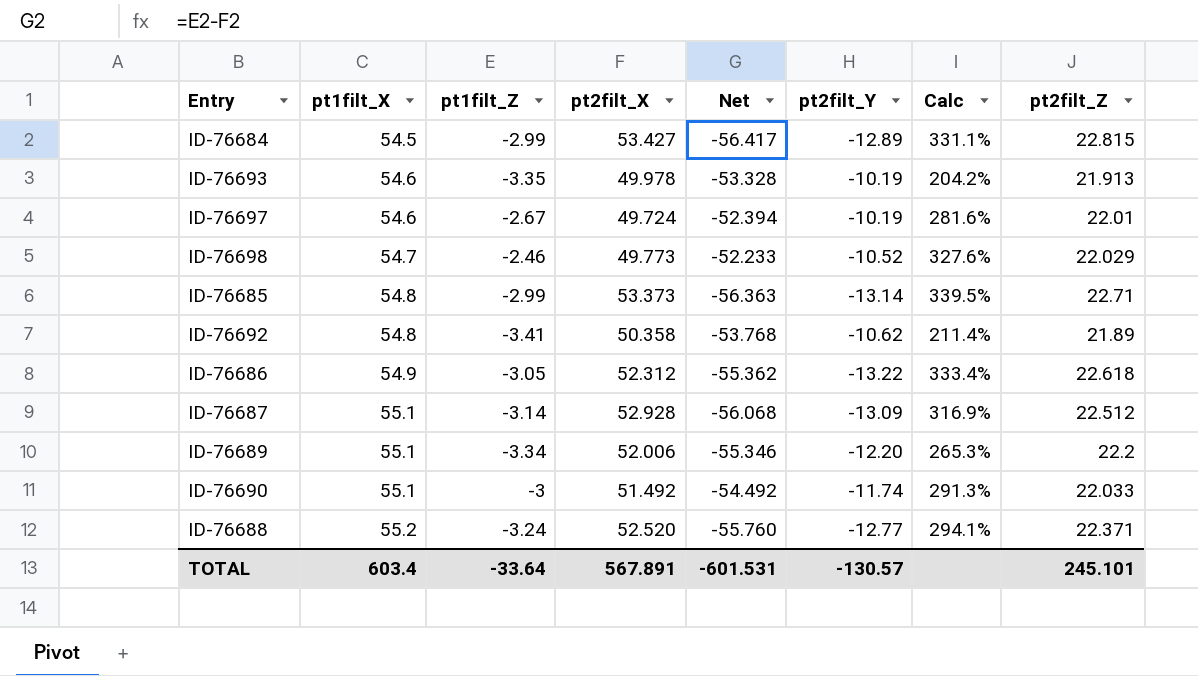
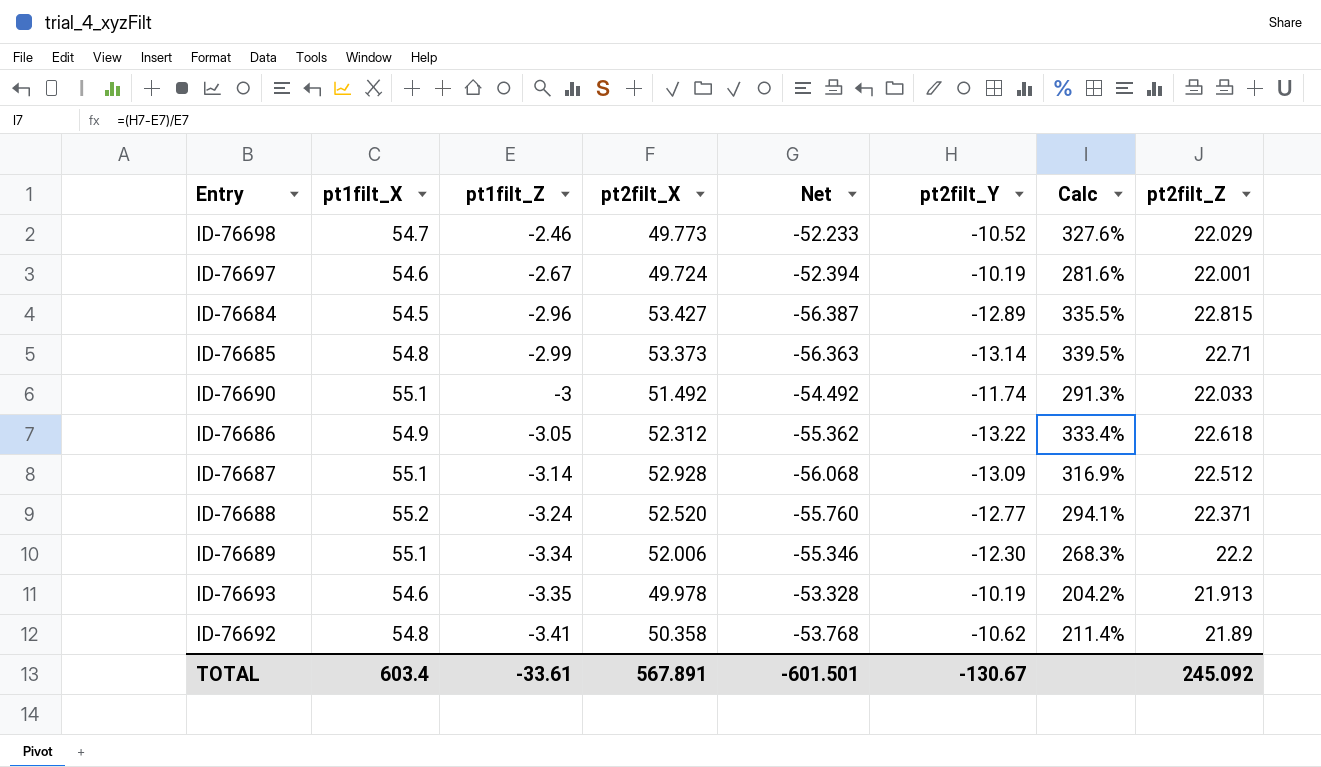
row order: pt1filt_X ascending -> pt1filt_Z descending
ID-76697 | pt2filt_Z: 22.01 -> 22.001
ID-76684 | pt1filt_Z: -2.99 -> -2.96
ID-76684 | Net: -56.417 -> -56.387
ID-76684 | Calc: 331.1% -> 335.5%
ID-76689 | pt2filt_Y: -12.20 -> -12.30
ID-76689 | Calc: 265.3% -> 268.3%
TOTAL | pt1filt_Z: -33.64 -> -33.61
TOTAL | Net: -601.531 -> -601.501
TOTAL | pt2filt_Y: -130.57 -> -130.67
TOTAL | pt2filt_Z: 245.101 -> 245.092

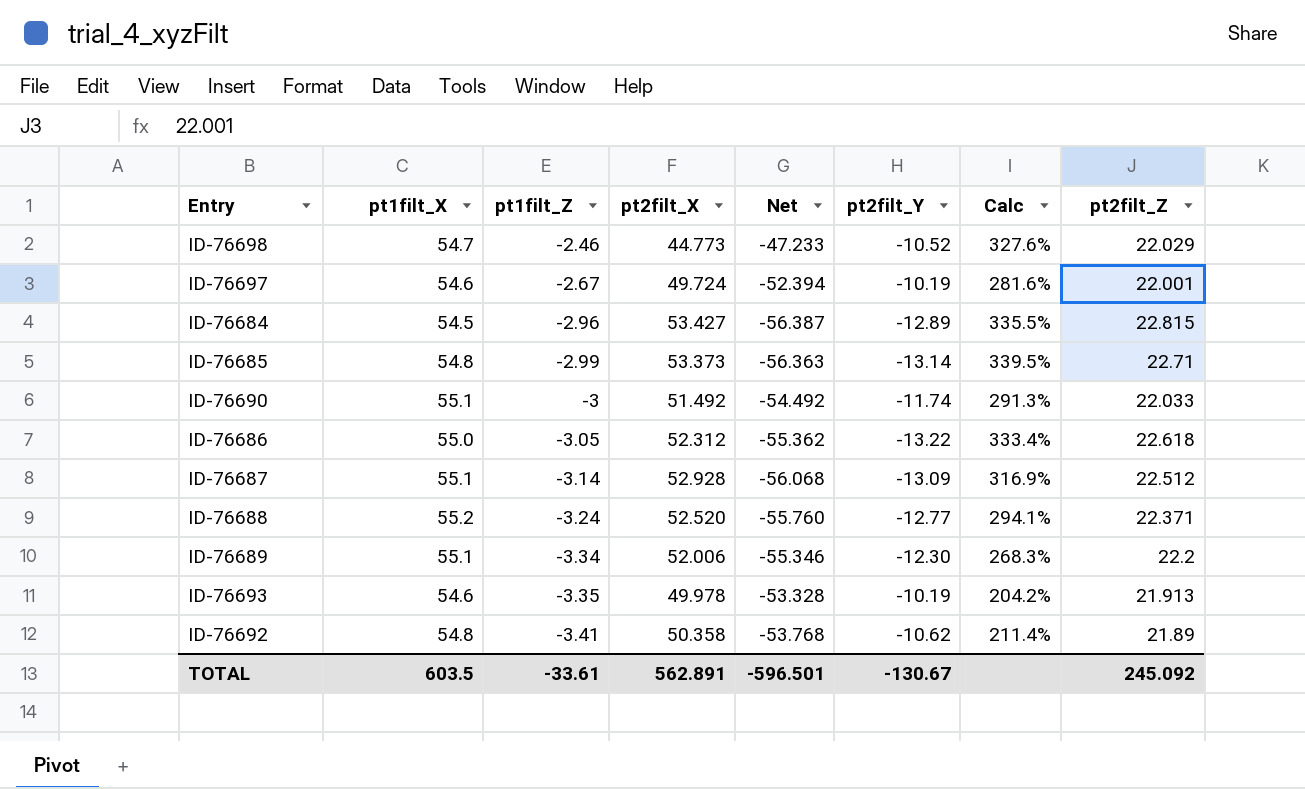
ID-76698 | pt2filt_X: 49.773 -> 44.773
ID-76698 | Net: -52.233 -> -47.233
ID-76686 | pt1filt_X: 54.9 -> 55.0
TOTAL | pt1filt_X: 603.4 -> 603.5
TOTAL | pt2filt_X: 567.891 -> 562.891
TOTAL | Net: -601.501 -> -596.501

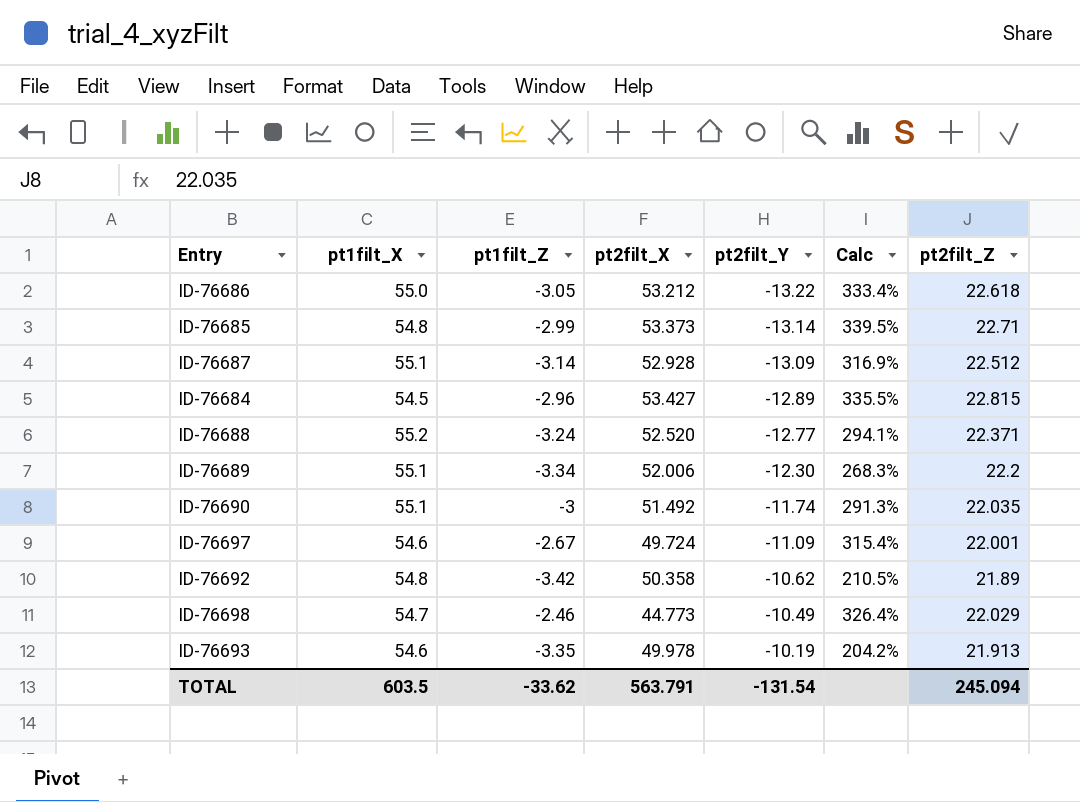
row order: pt1filt_Z descending -> pt2filt_Y ascending
column Net | formula: [pt1filt_Z] - [pt2filt_X] -> none
ID-76686 | pt2filt_X: 52.312 -> 53.212
ID-76690 | pt2filt_Z: 22.033 -> 22.035
ID-76697 | pt2filt_Y: -10.19 -> -11.09
ID-76697 | Calc: 281.6% -> 315.4%
ID-76692 | pt1filt_Z: -3.41 -> -3.42
ID-76692 | Calc: 211.4% -> 210.5%
ID-76698 | pt2filt_Y: -10.52 -> -10.49
ID-76698 | Calc: 327.6% -> 326.4%
TOTAL | pt1filt_Z: -33.61 -> -33.62
TOTAL | pt2filt_X: 562.891 -> 563.791
TOTAL | pt2filt_Y: -130.67 -> -131.54
TOTAL | pt2filt_Z: 245.092 -> 245.094

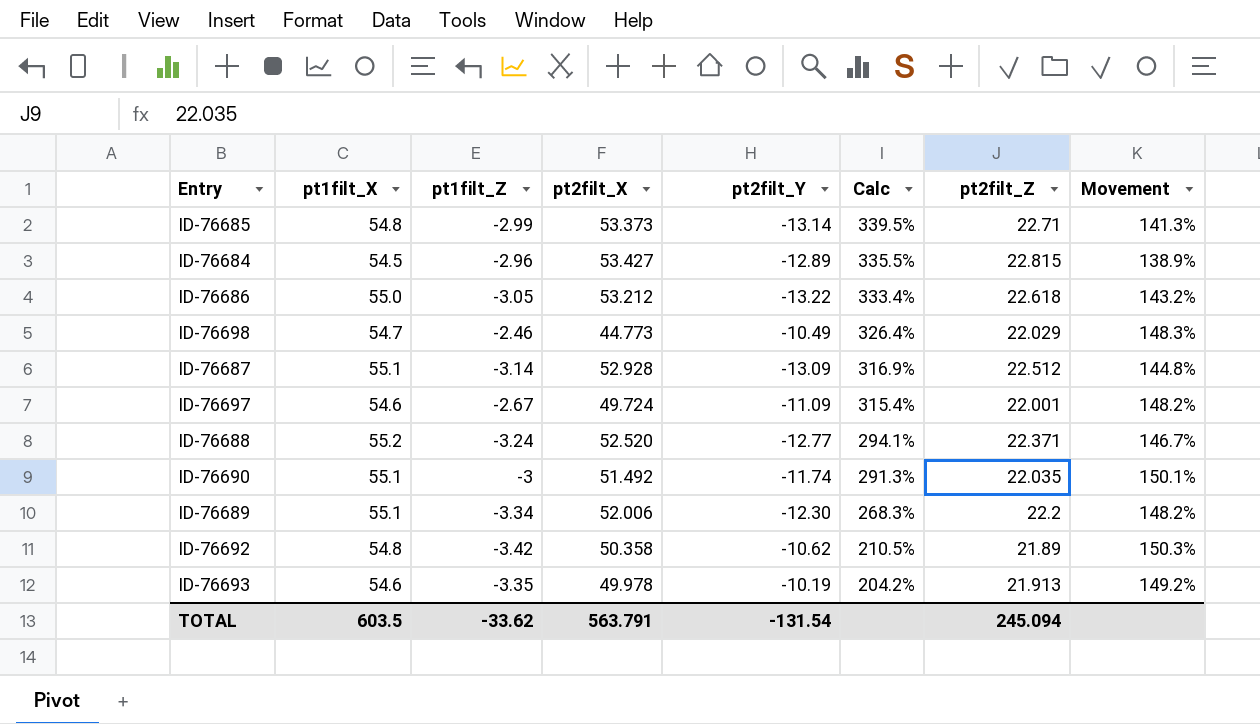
row order: pt2filt_Y ascending -> Calc descending
column Movement | formula: none -> ([pt1filt_X] - [pt2filt_Z]) / [pt2filt_Z]

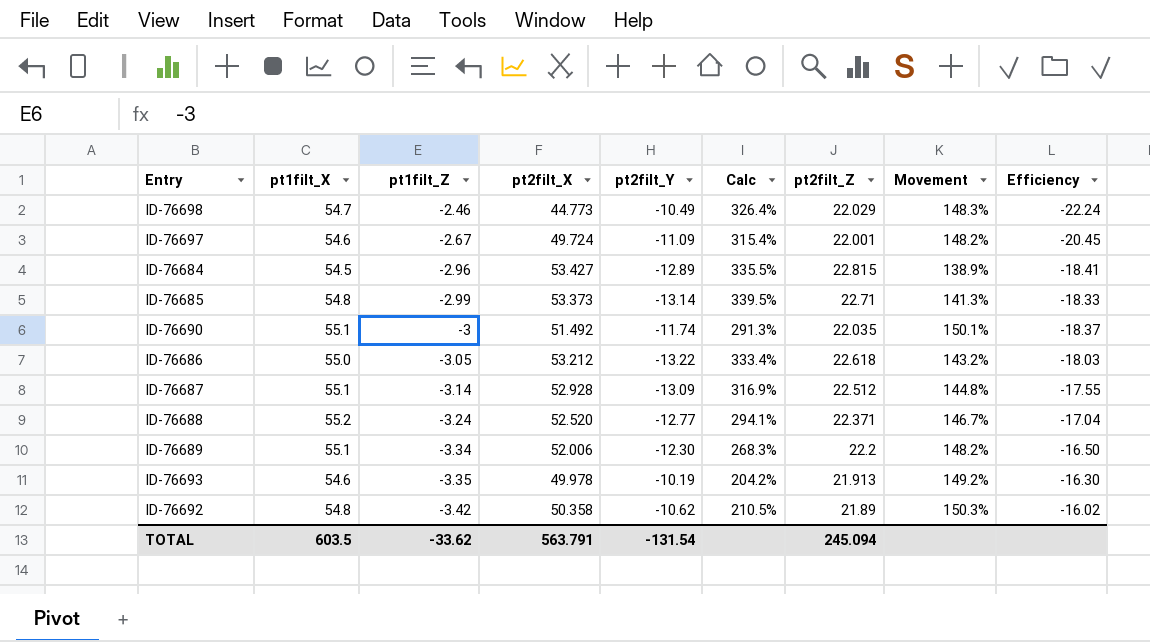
row order: Calc descending -> pt1filt_Z descending
column Efficiency | formula: none -> [pt1filt_X] / [pt1filt_Z]

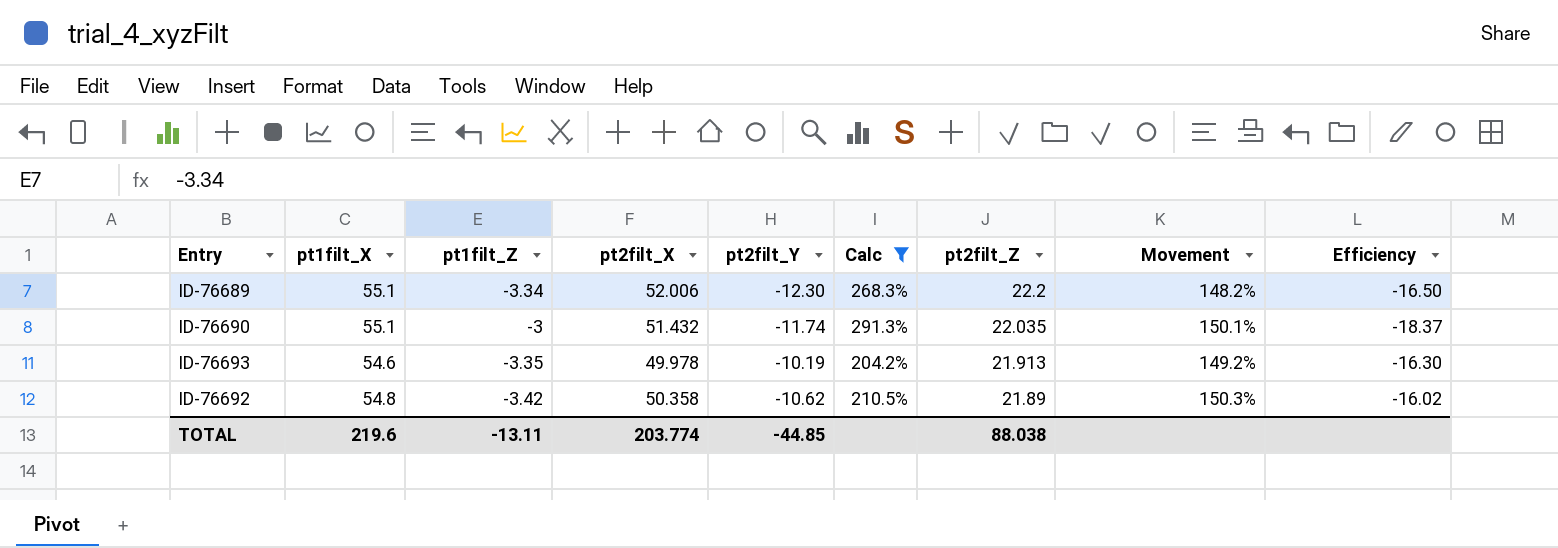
filter: none -> Calc <= 291.3%
row order: pt1filt_Z descending -> pt2filt_Z descending
ID-76690 | pt2filt_X: 51.492 -> 51.432
TOTAL | pt1filt_X: 603.5 -> 219.6
TOTAL | pt1filt_Z: -33.62 -> -13.11
TOTAL | pt2filt_X: 563.791 -> 203.774
TOTAL | pt2filt_Y: -131.54 -> -44.85
TOTAL | pt2filt_Z: 245.094 -> 88.038

